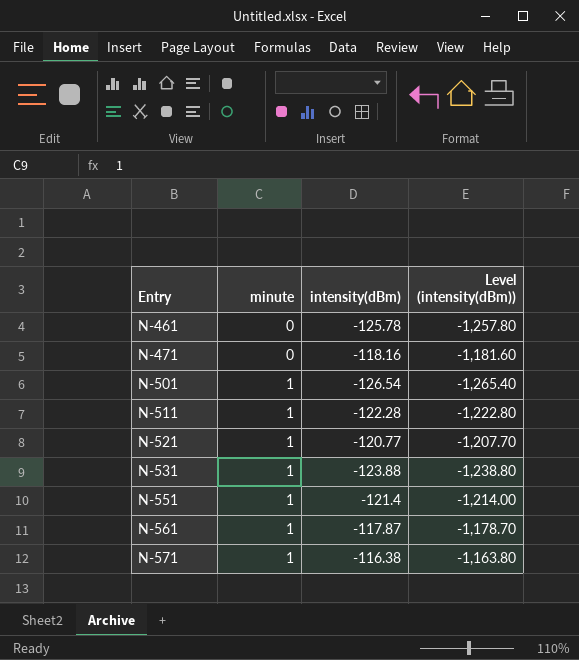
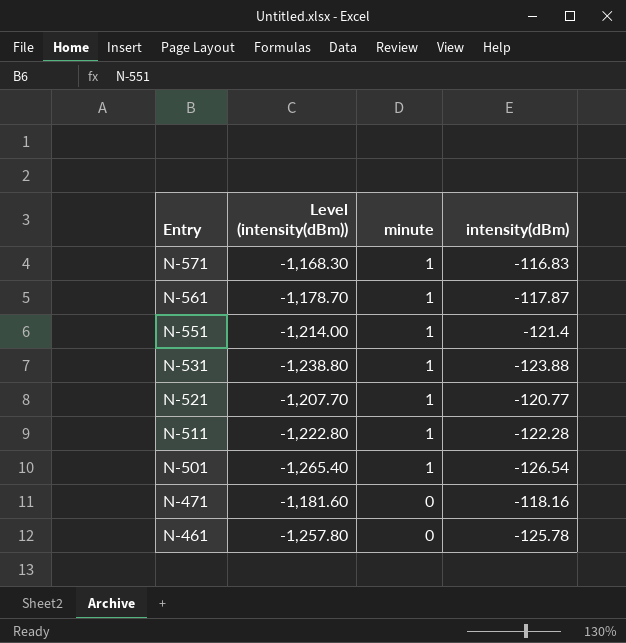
row order: Entry ascending -> Entry descending
column Level (intensity(dBm)) | position: 4 -> 2
N-571 | Level (intensity(dBm)): -1,163.80 -> -1,168.30
N-571 | intensity(dBm): -116.38 -> -116.83

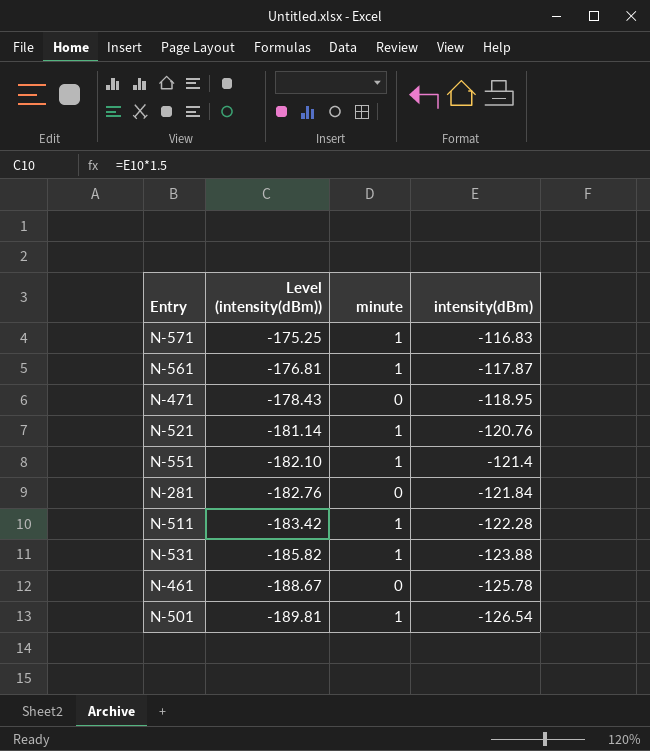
row order: Entry descending -> Level (intensity(dBm)) descending
column Level (intensity(dBm)) | formula: [intensity(dBm)] * 10 -> [intensity(dBm)] * 1.5
N-471 | intensity(dBm): -118.16 -> -118.95
N-521 | intensity(dBm): -120.77 -> -120.76
row N-281: none -> -182.76 | 0 | -121.84

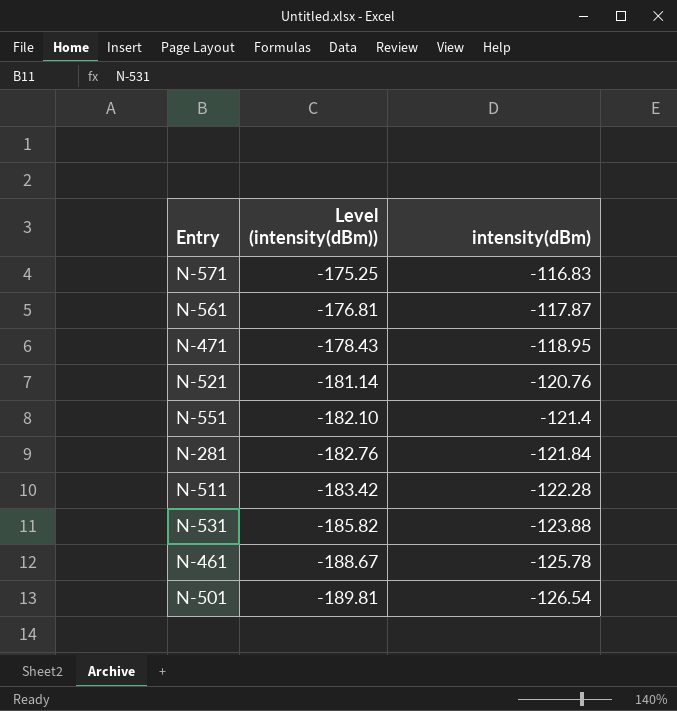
column minute | position: 3 -> none

